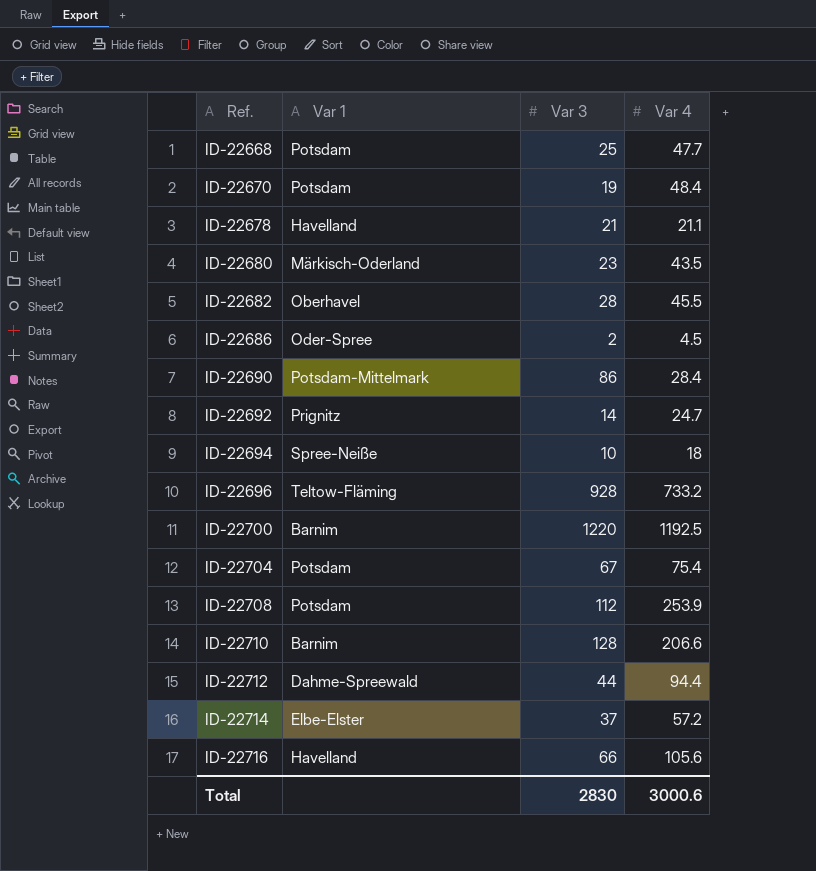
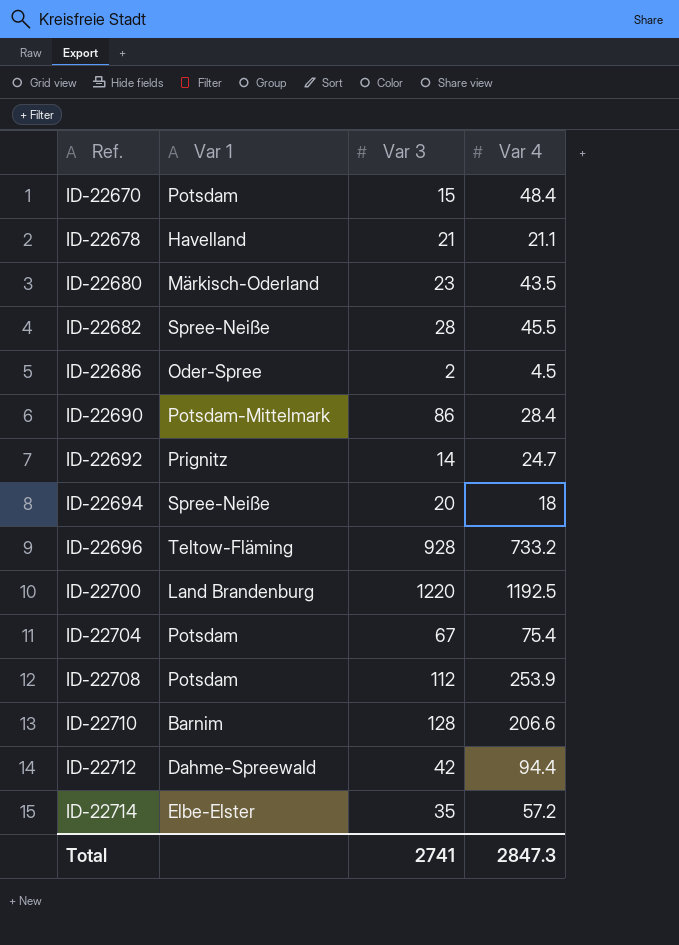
row ID-22668: Potsdam | 25 | 47.7 -> none
row ID-22716: Havelland | 66 | 105.6 -> none
ID-22670 | Var 3: 19 -> 15
ID-22682 | Var 1: Oberhavel -> Spree-Neiße
ID-22694 | Var 3: 10 -> 20
ID-22700 | Var 1: Barnim -> Land Brandenburg
ID-22712 | Var 3: 44 -> 42
ID-22714 | Var 3: 37 -> 35
Total | Var 3: 2830 -> 2741
Total | Var 4: 3000.6 -> 2847.3

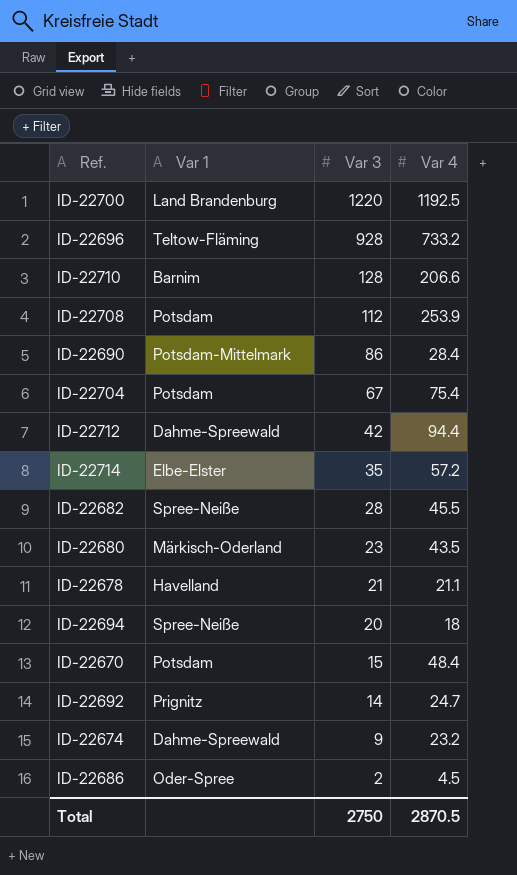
row order: Ref. ascending -> Var 3 descending
row ID-22674: none -> Dahme-Spreewald | 9 | 23.2
Total | Var 3: 2741 -> 2750
Total | Var 4: 2847.3 -> 2870.5

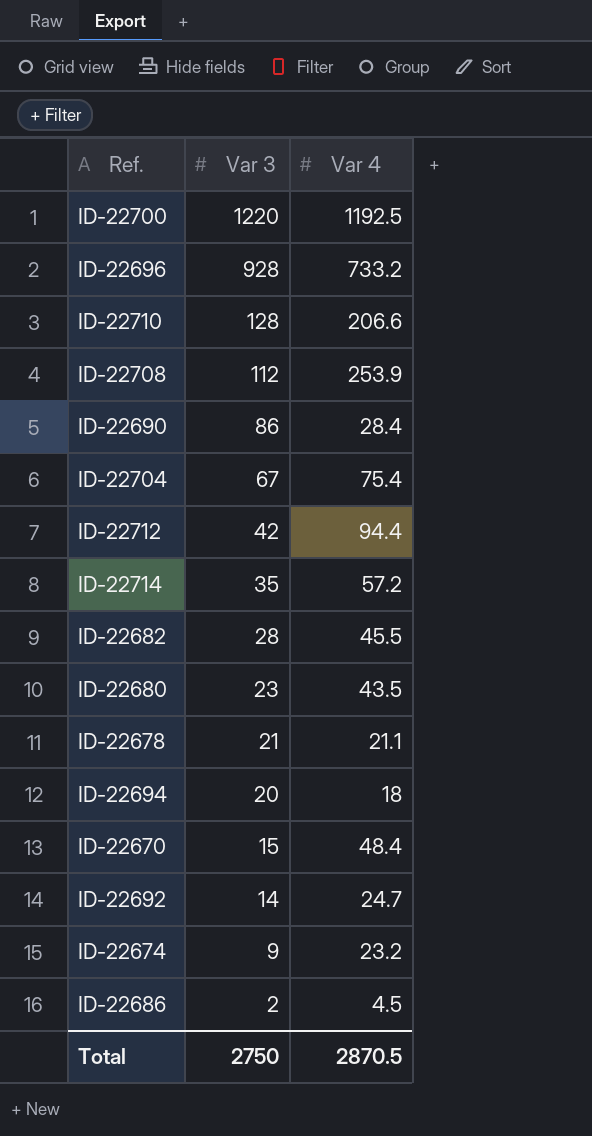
column Var 1 | position: 2 -> none

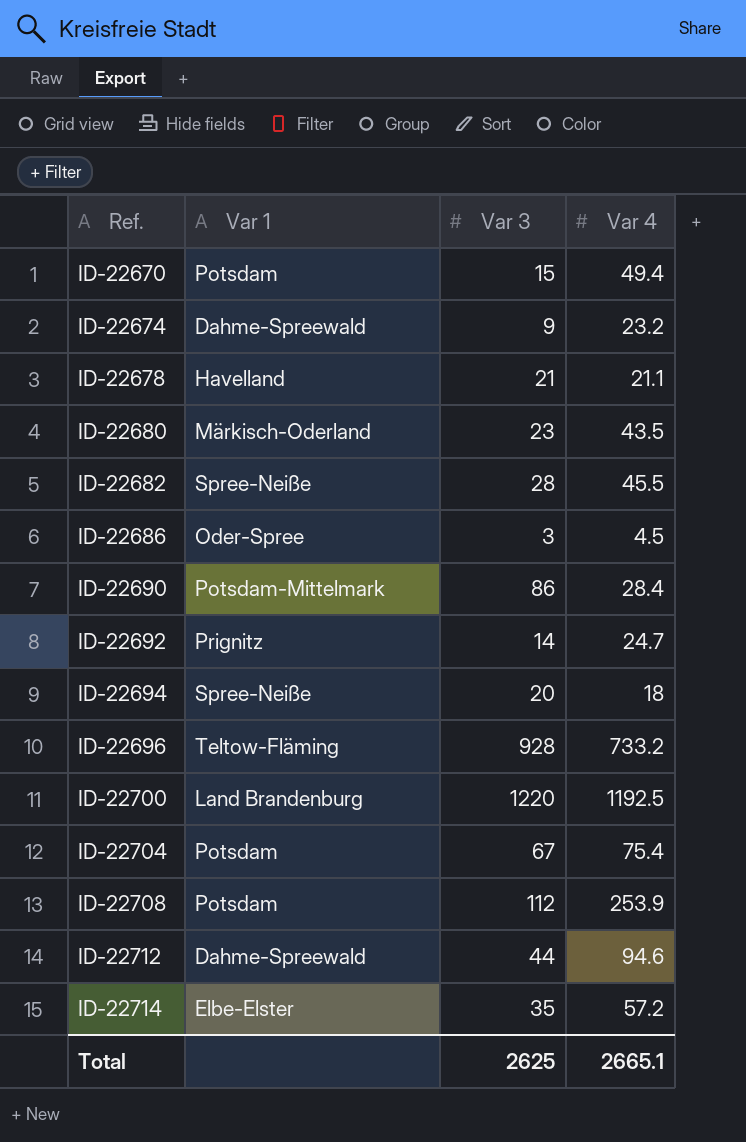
row order: Var 3 descending -> Ref. ascending
column Var 1 | position: none -> 2
row ID-22710: 128 | 206.6 -> none
ID-22670 | Var 4: 48.4 -> 49.4
ID-22686 | Var 3: 2 -> 3
ID-22712 | Var 3: 42 -> 44
ID-22712 | Var 4: 94.4 -> 94.6
Total | Var 3: 2750 -> 2625
Total | Var 4: 2870.5 -> 2665.1

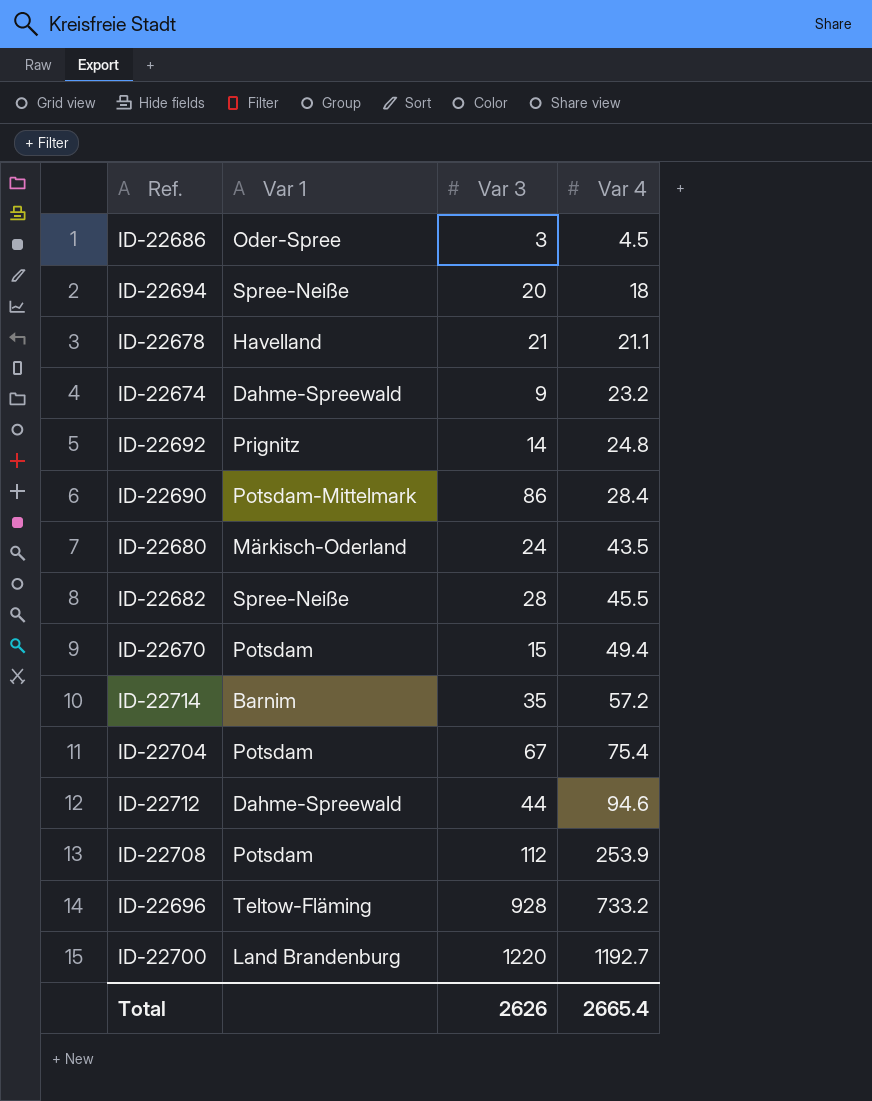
row order: Ref. ascending -> Var 4 ascending
ID-22692 | Var 4: 24.7 -> 24.8
ID-22680 | Var 3: 23 -> 24
ID-22714 | Var 1: Elbe-Elster -> Barnim
ID-22700 | Var 4: 1192.5 -> 1192.7
Total | Var 3: 2625 -> 2626
Total | Var 4: 2665.1 -> 2665.4

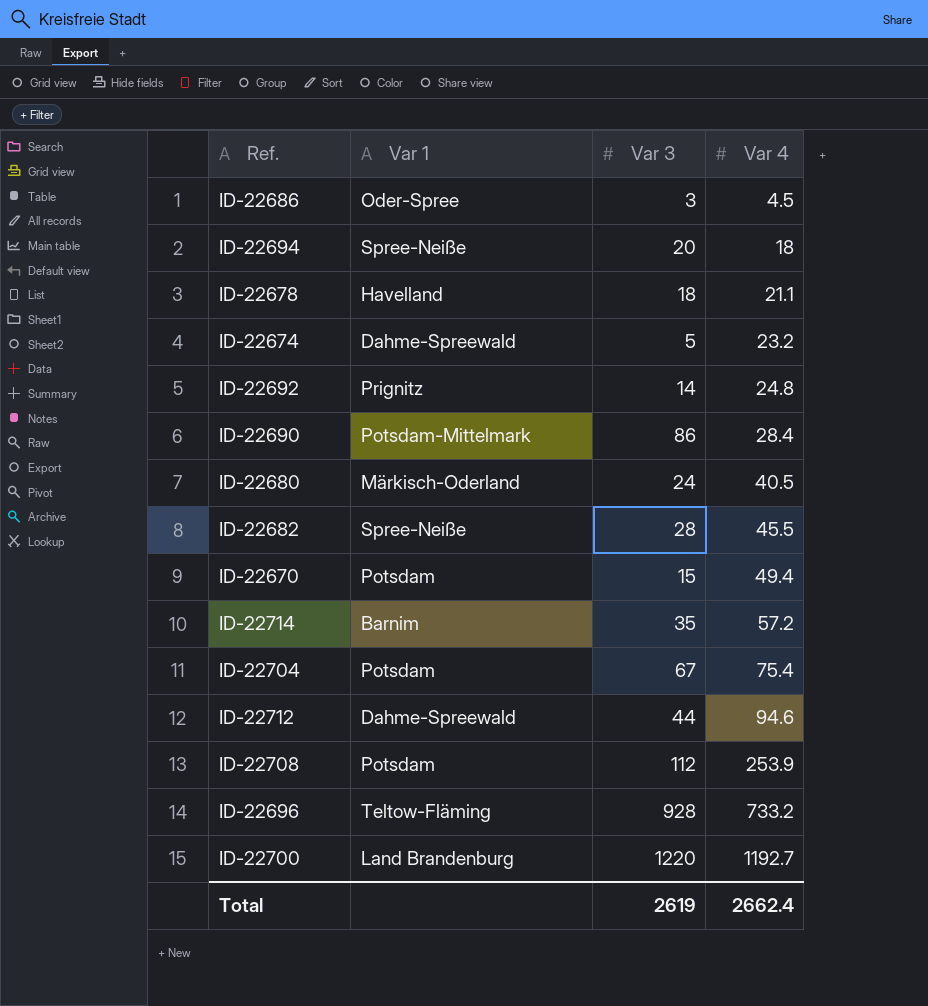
ID-22678 | Var 3: 21 -> 18
ID-22674 | Var 3: 9 -> 5
ID-22680 | Var 4: 43.5 -> 40.5
Total | Var 3: 2626 -> 2619
Total | Var 4: 2665.4 -> 2662.4

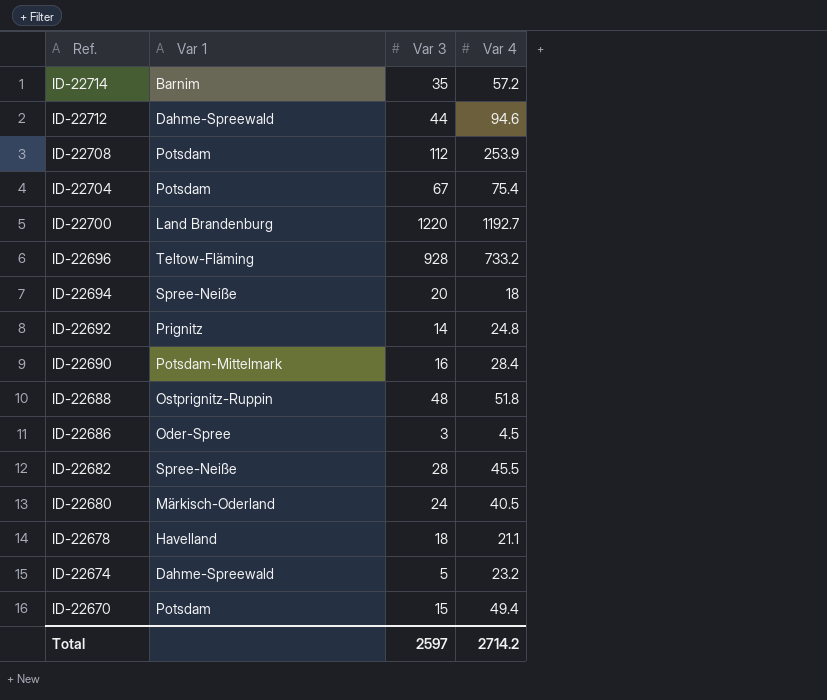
row order: Var 4 ascending -> Ref. descending
ID-22690 | Var 3: 86 -> 16
row ID-22688: none -> Ostprignitz-Ruppin | 48 | 51.8
Total | Var 3: 2619 -> 2597
Total | Var 4: 2662.4 -> 2714.2

